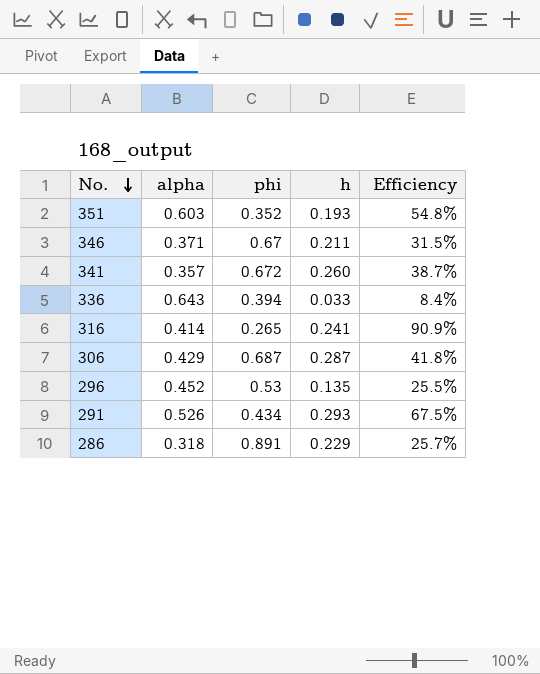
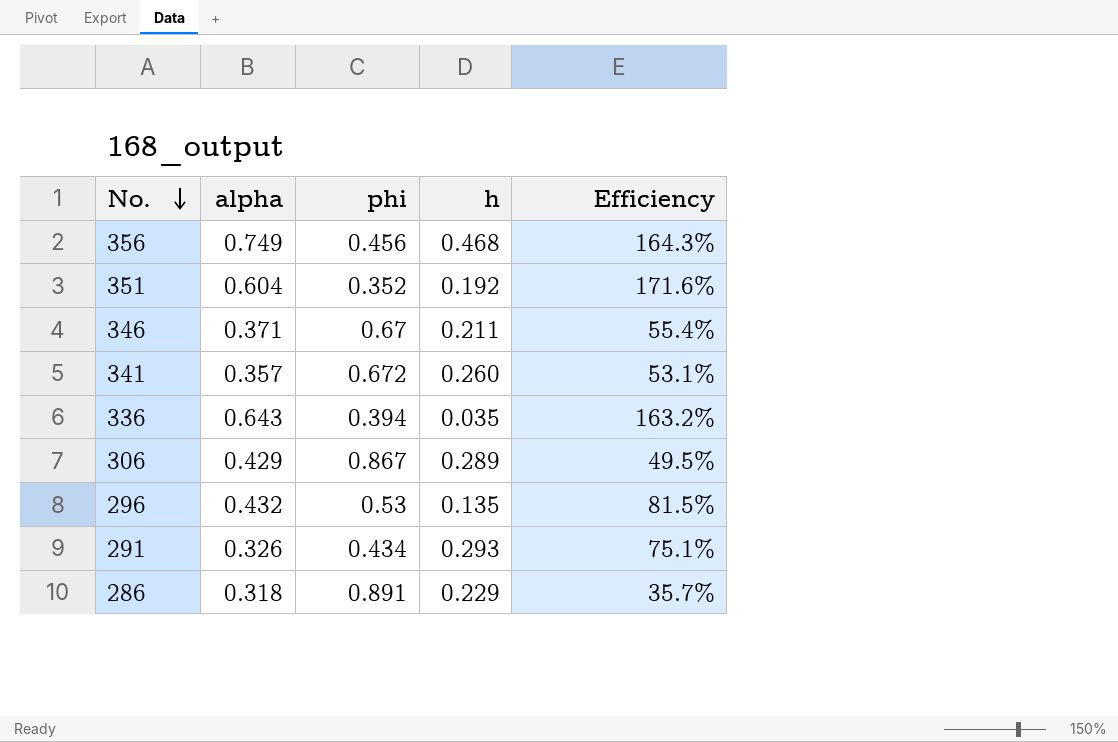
column Efficiency | formula: [h] / [phi] -> [alpha] / [phi]
row 316: 0.414 | 0.265 | 0.241 | 90.9% -> none
row 356: none -> 0.749 | 0.456 | 0.468 | 164.3%
351 | alpha: 0.603 -> 0.604
351 | h: 0.193 -> 0.192
336 | h: 0.033 -> 0.035
306 | phi: 0.687 -> 0.867
306 | h: 0.287 -> 0.289
296 | alpha: 0.452 -> 0.432
291 | alpha: 0.526 -> 0.326

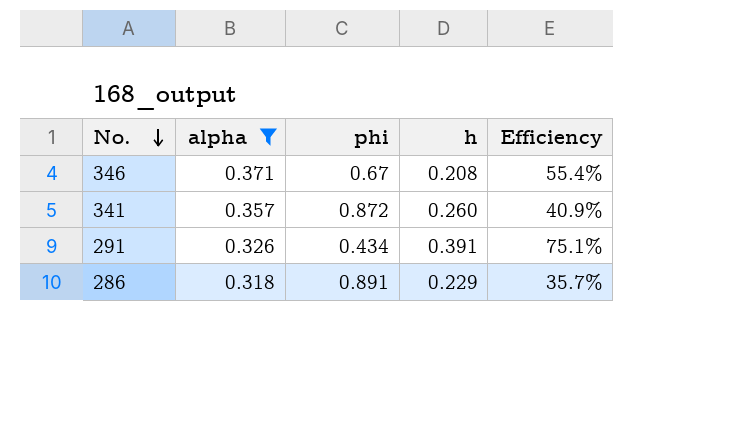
filter: none -> alpha <= 0.371
346 | h: 0.211 -> 0.208
341 | phi: 0.672 -> 0.872
341 | Efficiency: 53.1% -> 40.9%
291 | h: 0.293 -> 0.391

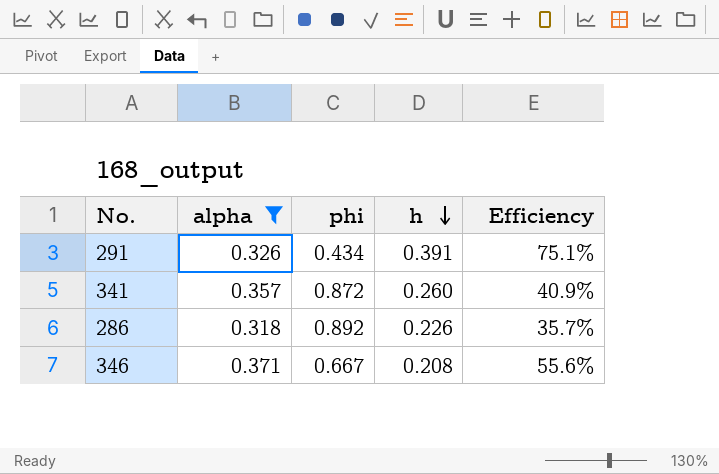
row order: No. descending -> h descending
286 | phi: 0.891 -> 0.892
286 | h: 0.229 -> 0.226
346 | phi: 0.67 -> 0.667
346 | Efficiency: 55.4% -> 55.6%

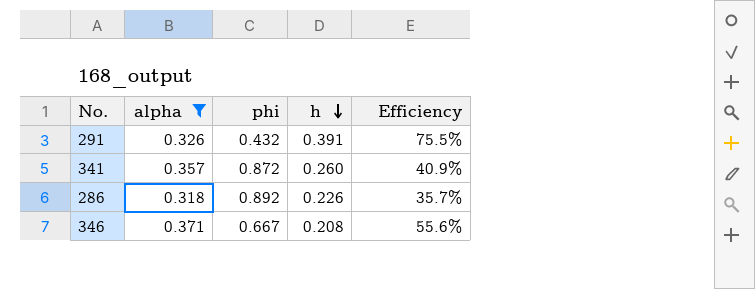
291 | phi: 0.434 -> 0.432
291 | Efficiency: 75.1% -> 75.5%

